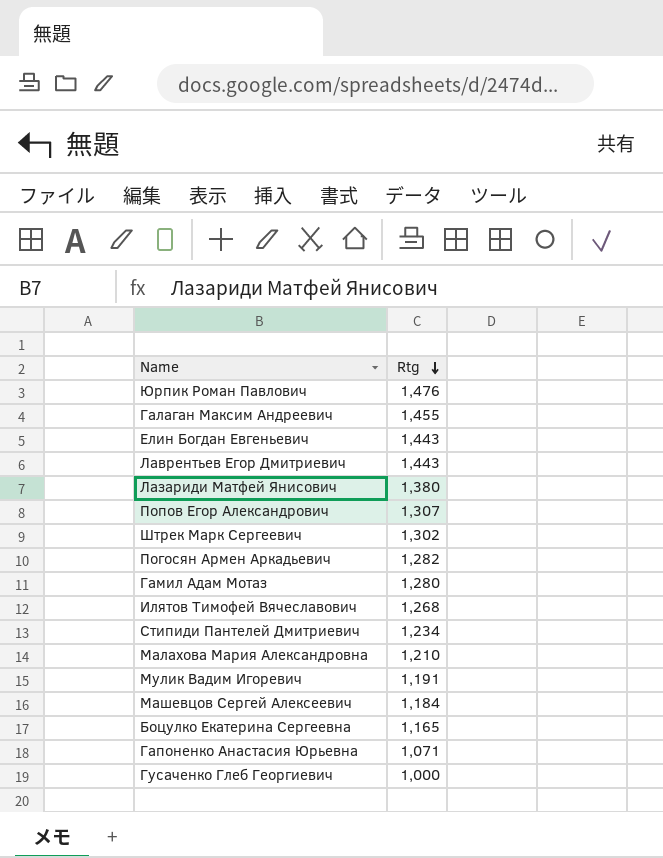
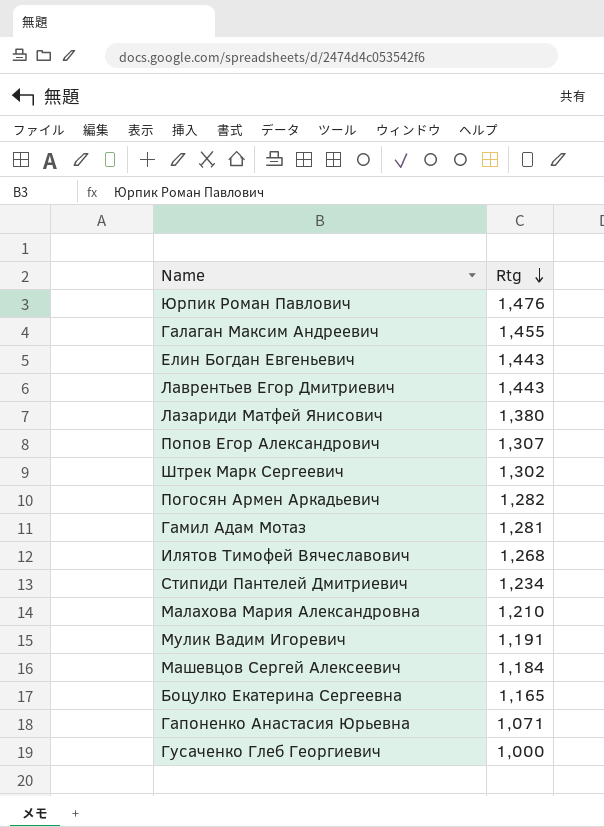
Гамил Адам Мотаз | Rtg: 1,280 -> 1,281

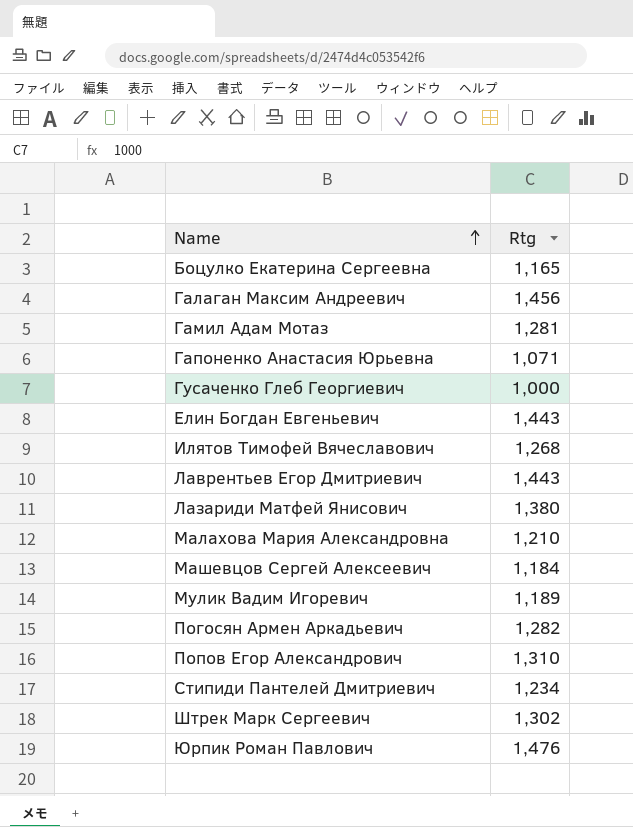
row order: Rtg descending -> Name ascending
Галаган Максим Андреевич | Rtg: 1,455 -> 1,456
Мулик Вадим Игоревич | Rtg: 1,191 -> 1,189
Попов Егор Александрович | Rtg: 1,307 -> 1,310

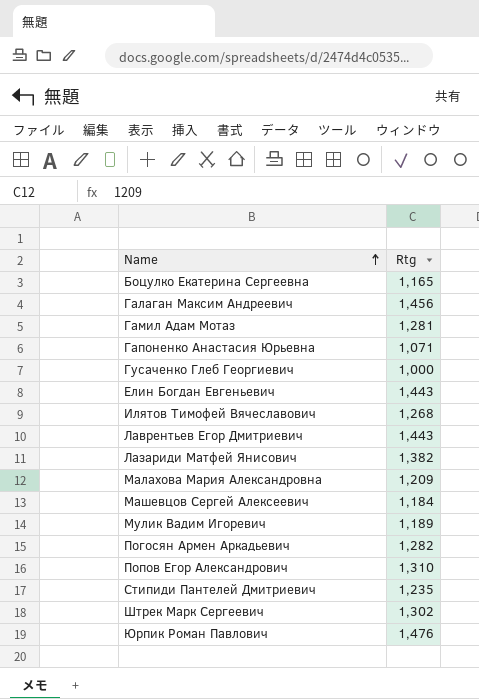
Лазариди Матфей Янисович | Rtg: 1,380 -> 1,382
Малахова Мария Александровна | Rtg: 1,210 -> 1,209
Стипиди Пантелей Дмитриевич | Rtg: 1,234 -> 1,235

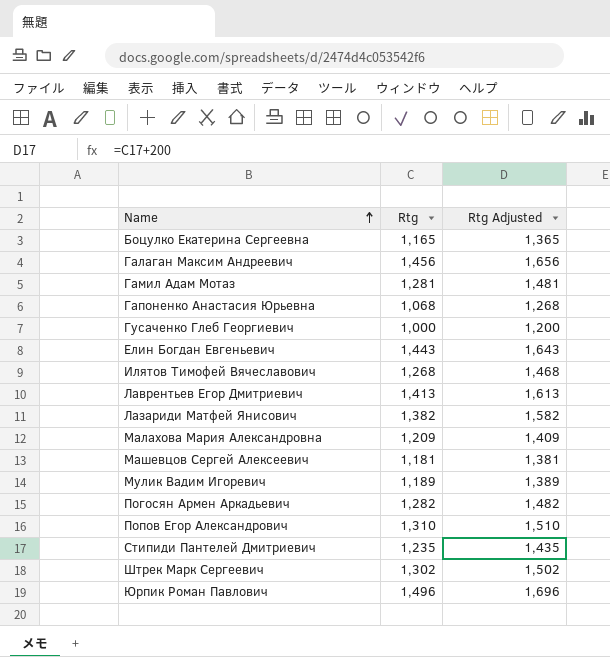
column Rtg Adjusted | formula: none -> [Rtg] + 200
Гапоненко Анастасия Юрьевна | Rtg: 1,071 -> 1,068
Лаврентьев Егор Дмитриевич | Rtg: 1,443 -> 1,413
Машевцов Сергей Алексеевич | Rtg: 1,184 -> 1,181
Юрпик Роман Павлович | Rtg: 1,476 -> 1,496

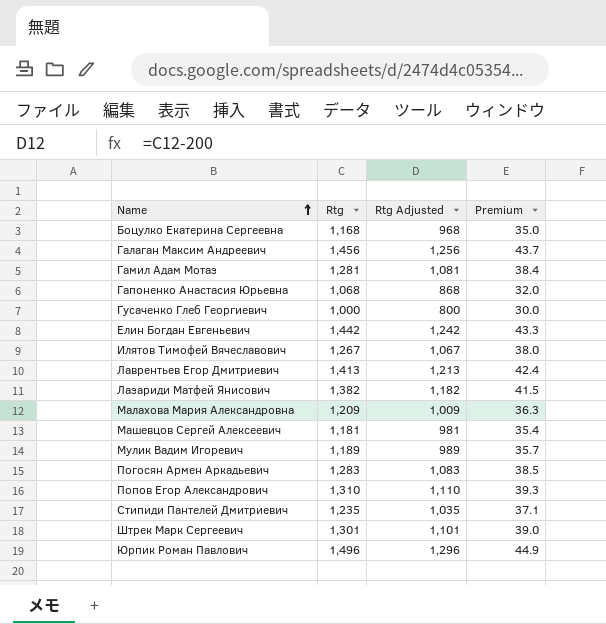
column Rtg Adjusted | formula: [Rtg] + 200 -> [Rtg] - 200
column Premium | formula: none -> [Rtg] * 0.03
Боцулко Екатерина Сергеевна | Rtg: 1,165 -> 1,168
Елин Богдан Евгеньевич | Rtg: 1,443 -> 1,442
Илятов Тимофей Вячеславович | Rtg: 1,268 -> 1,267
Погосян Армен Аркадьевич | Rtg: 1,282 -> 1,283
Штрек Марк Сергеевич | Rtg: 1,302 -> 1,301

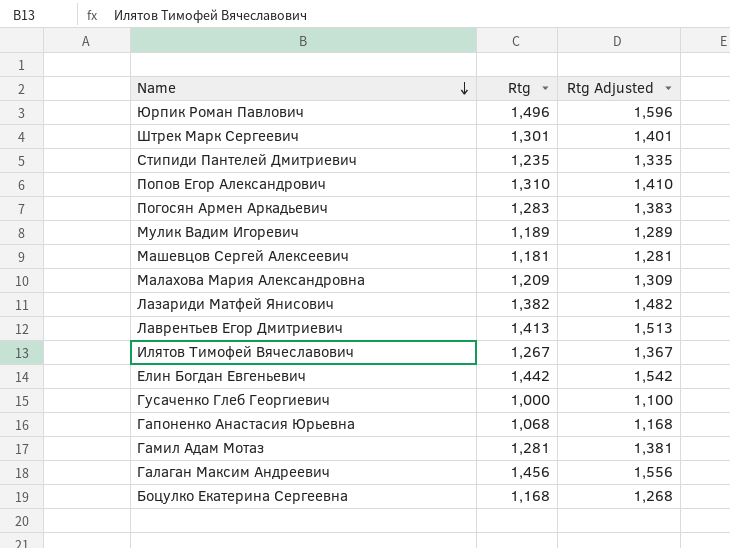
row order: Name ascending -> Name descending
column Premium | formula: [Rtg] * 0.03 -> none
column Rtg Adjusted | formula: [Rtg] - 200 -> [Rtg] + 100

